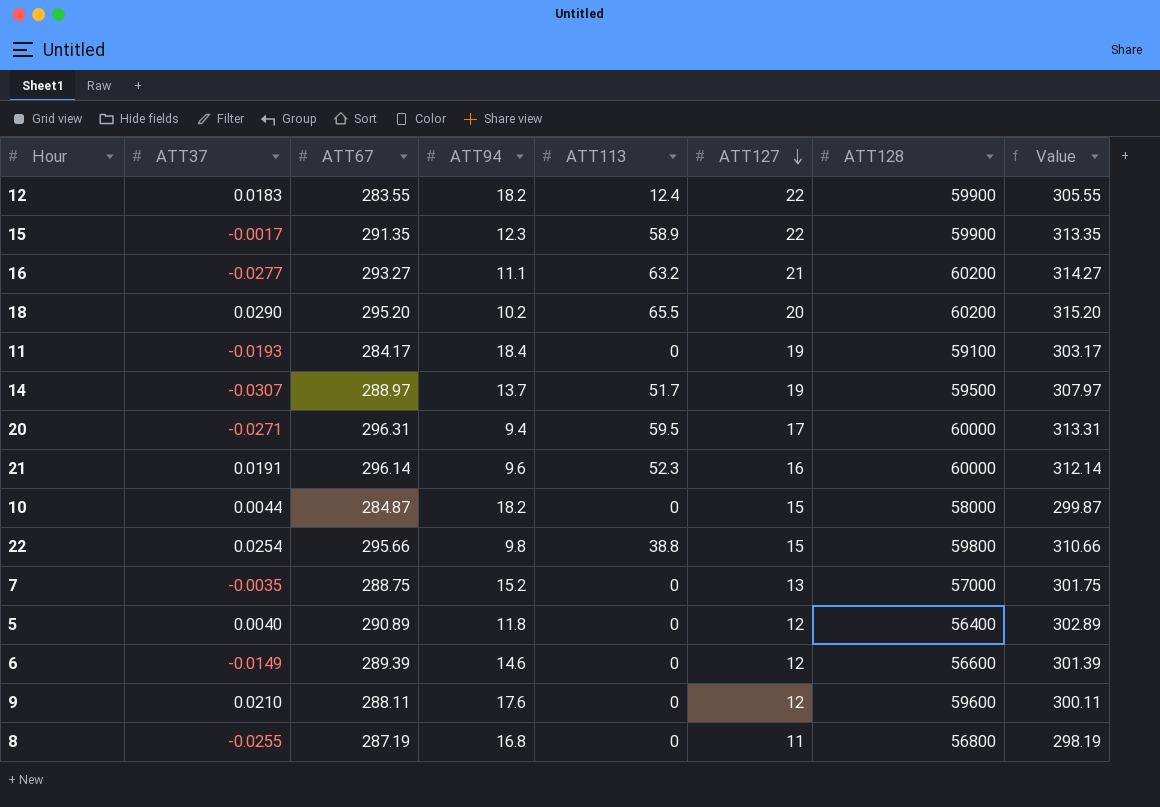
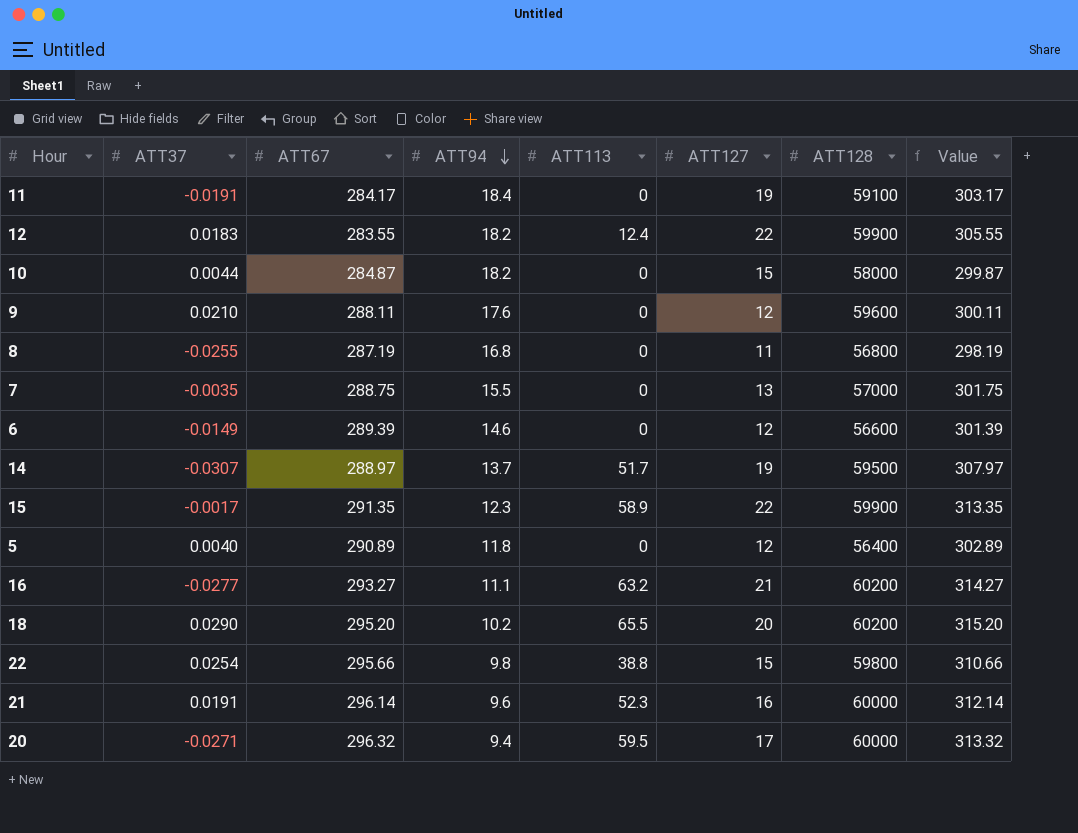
row order: ATT127 descending -> ATT94 descending
11 | ATT37: -0.0193 -> -0.0191
7 | ATT94: 15.2 -> 15.5
20 | ATT67: 296.31 -> 296.32
20 | Value: 313.31 -> 313.32

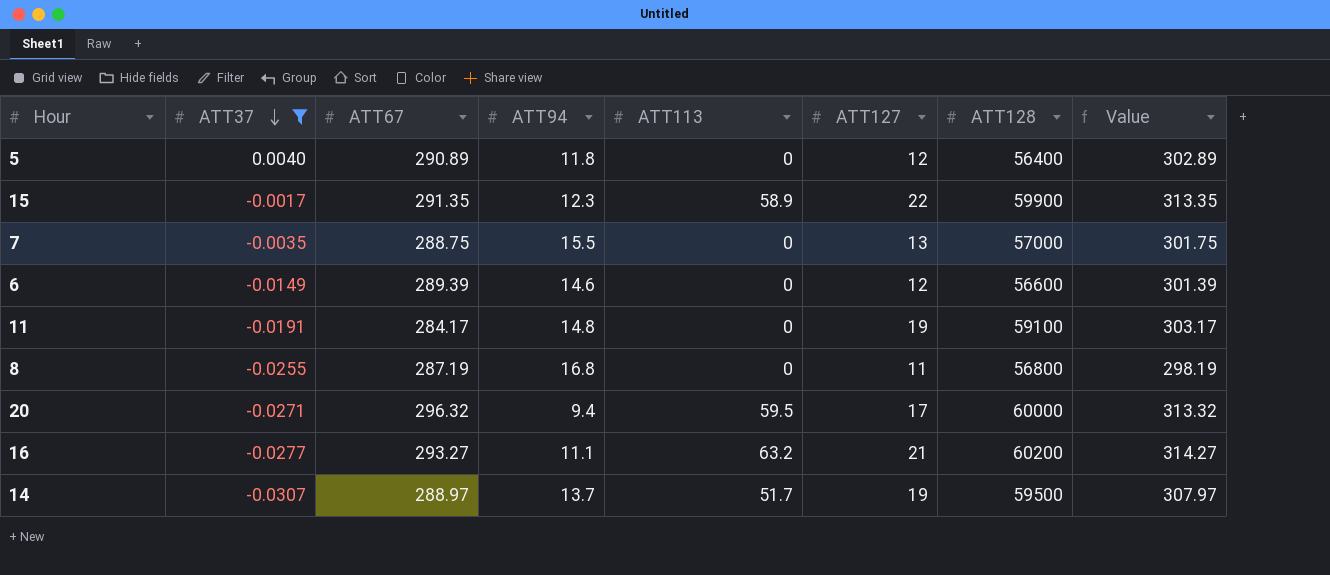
filter: none -> ATT37 <= 0.0040
row order: ATT94 descending -> ATT37 descending
11 | ATT94: 18.4 -> 14.8

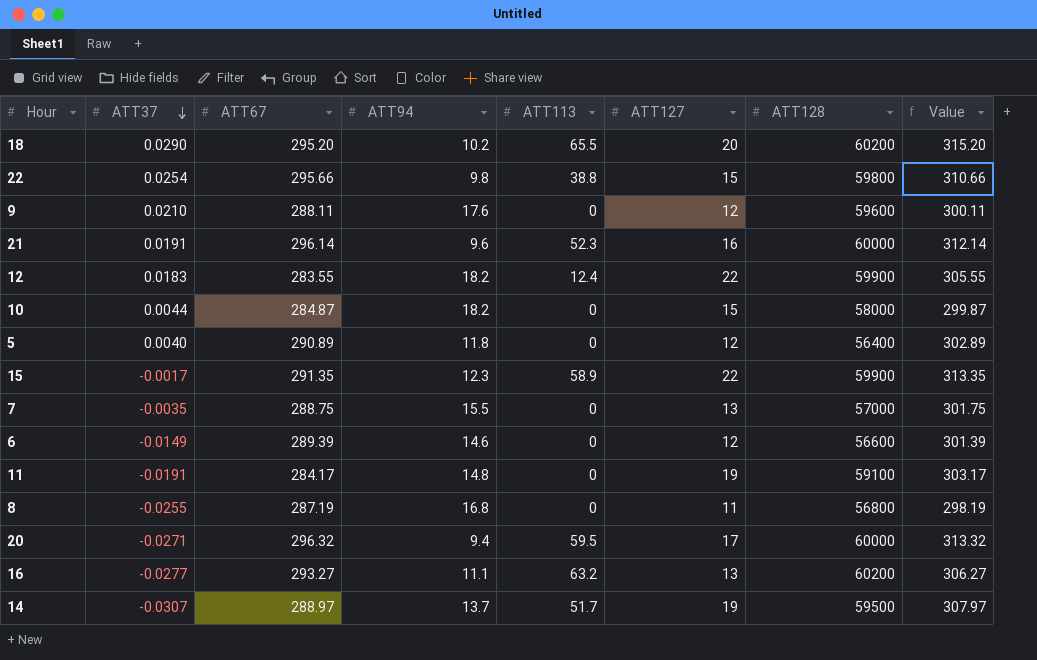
filter: ATT37 <= 0.0040 -> none
16 | ATT127: 21 -> 13
16 | Value: 314.27 -> 306.27

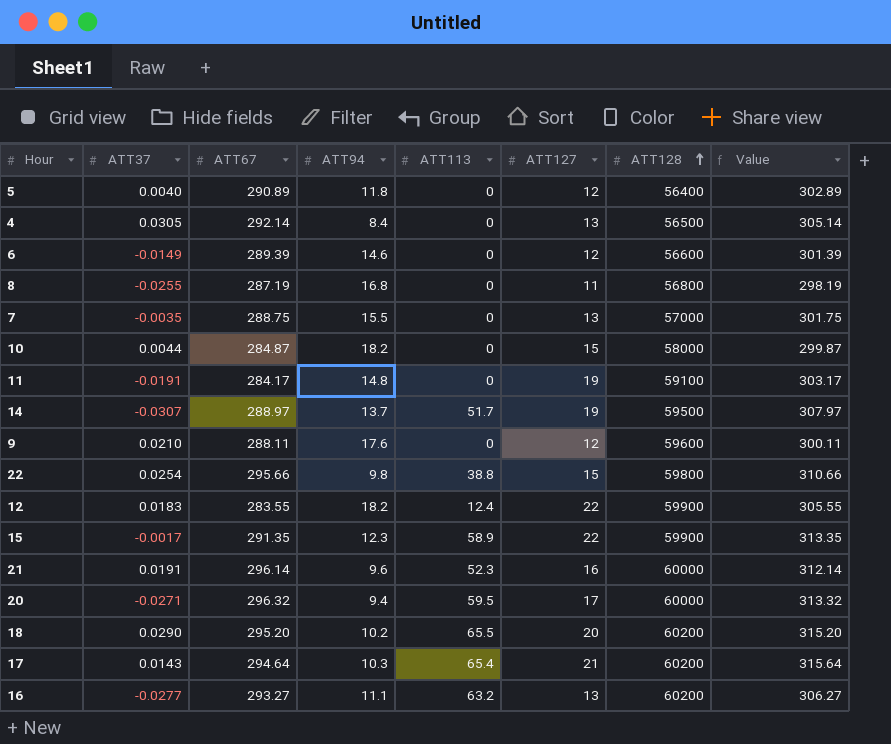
row order: ATT37 descending -> ATT128 ascending
row 4: none -> 0.0305 | 292.14 | 8.4 | 0 | 13 | 56500 | 305.14
row 17: none -> 0.0143 | 294.64 | 10.3 | 65.4 | 21 | 60200 | 315.64

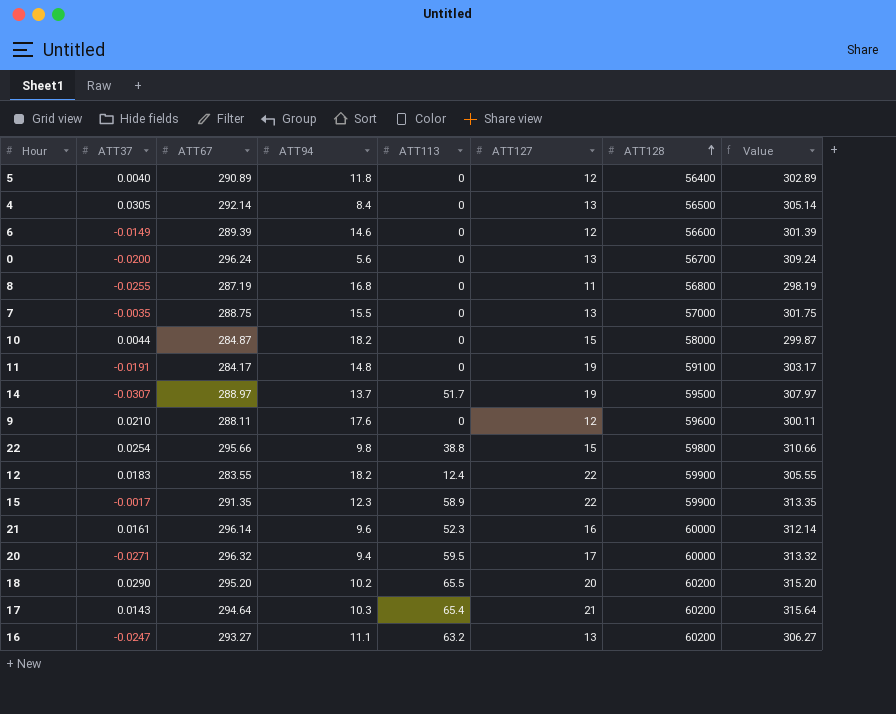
row 0: none -> -0.0200 | 296.24 | 5.6 | 0 | 13 | 56700 | 309.24
21 | ATT37: 0.0191 -> 0.0161
16 | ATT37: -0.0277 -> -0.0247

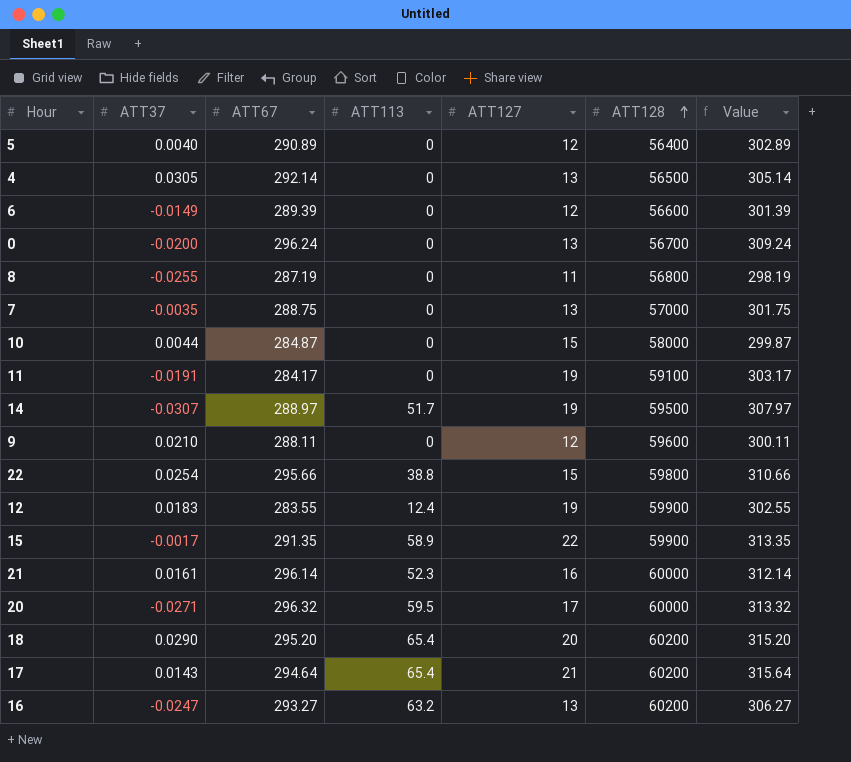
column ATT94 | position: 4 -> none
12 | ATT127: 22 -> 19
12 | Value: 305.55 -> 302.55
18 | ATT113: 65.5 -> 65.4

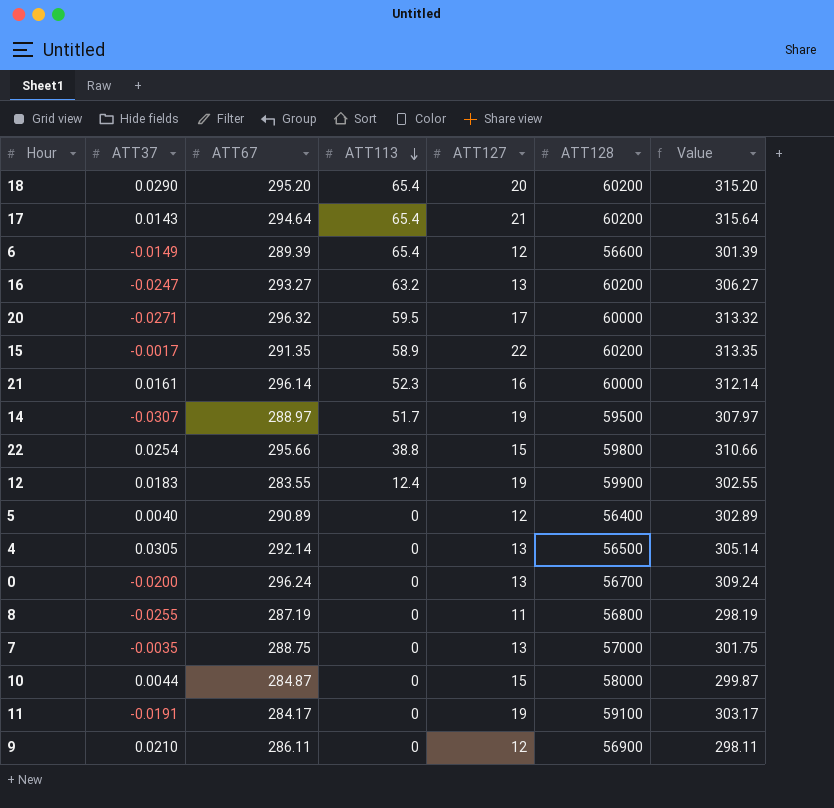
row order: ATT128 ascending -> ATT113 descending
6 | ATT113: 0 -> 65.4
15 | ATT128: 59900 -> 60200
9 | ATT67: 288.11 -> 286.11
9 | ATT128: 59600 -> 56900
9 | Value: 300.11 -> 298.11

